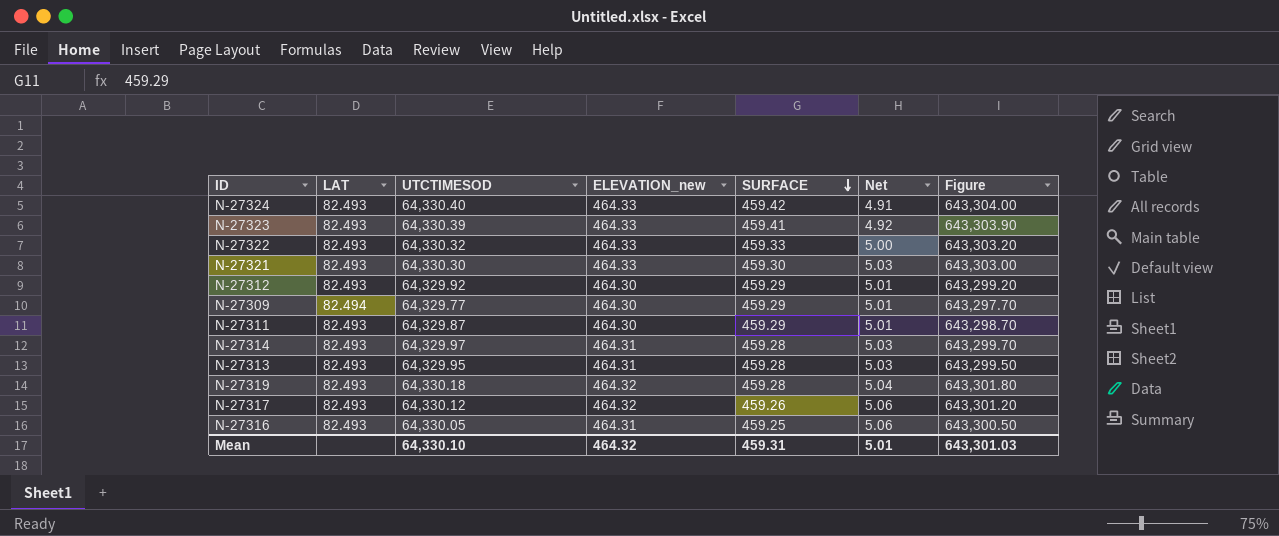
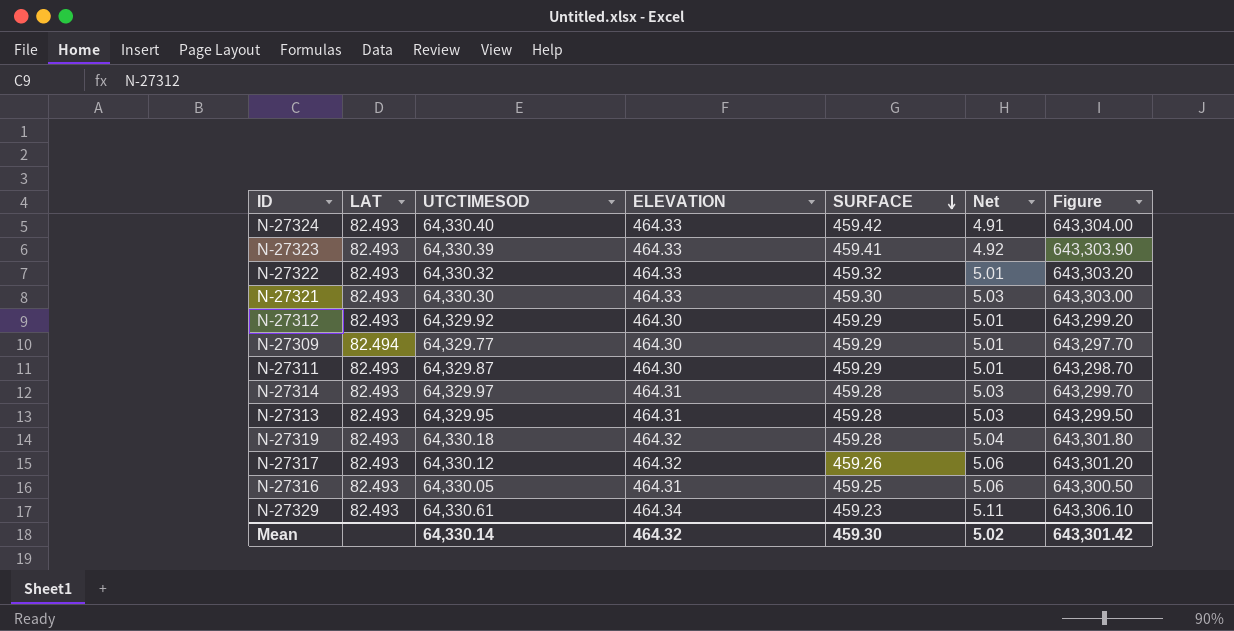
column name: ELEVATION_new -> ELEVATION
N-27322 | SURFACE: 459.33 -> 459.32
N-27322 | Net: 5.00 -> 5.01
row N-27329: none -> 82.493 | 64,330.61 | 464.34 | 459.23 | 5.11 | 643,306.10
Mean | UTCTIMESOD: 64,330.10 -> 64,330.14
Mean | SURFACE: 459.31 -> 459.30
Mean | Net: 5.01 -> 5.02
Mean | Figure: 643,301.03 -> 643,301.42

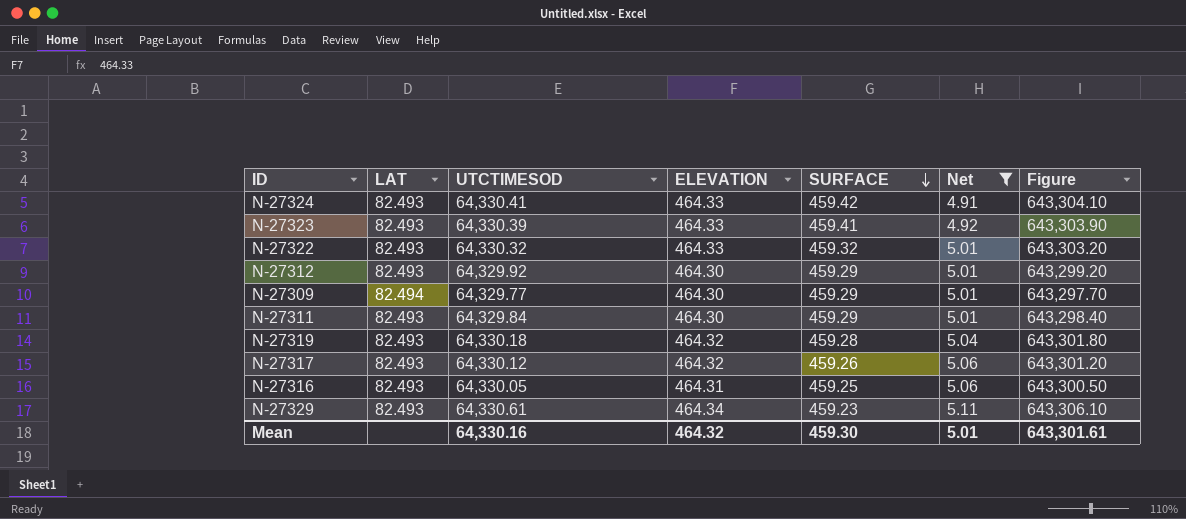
filter: none -> Net != 5.03
N-27324 | UTCTIMESOD: 64,330.40 -> 64,330.41
N-27324 | Figure: 643,304.00 -> 643,304.10
N-27311 | UTCTIMESOD: 64,329.87 -> 64,329.84
N-27311 | Figure: 643,298.70 -> 643,298.40
Mean | UTCTIMESOD: 64,330.14 -> 64,330.16
Mean | Net: 5.02 -> 5.01
Mean | Figure: 643,301.42 -> 643,301.61

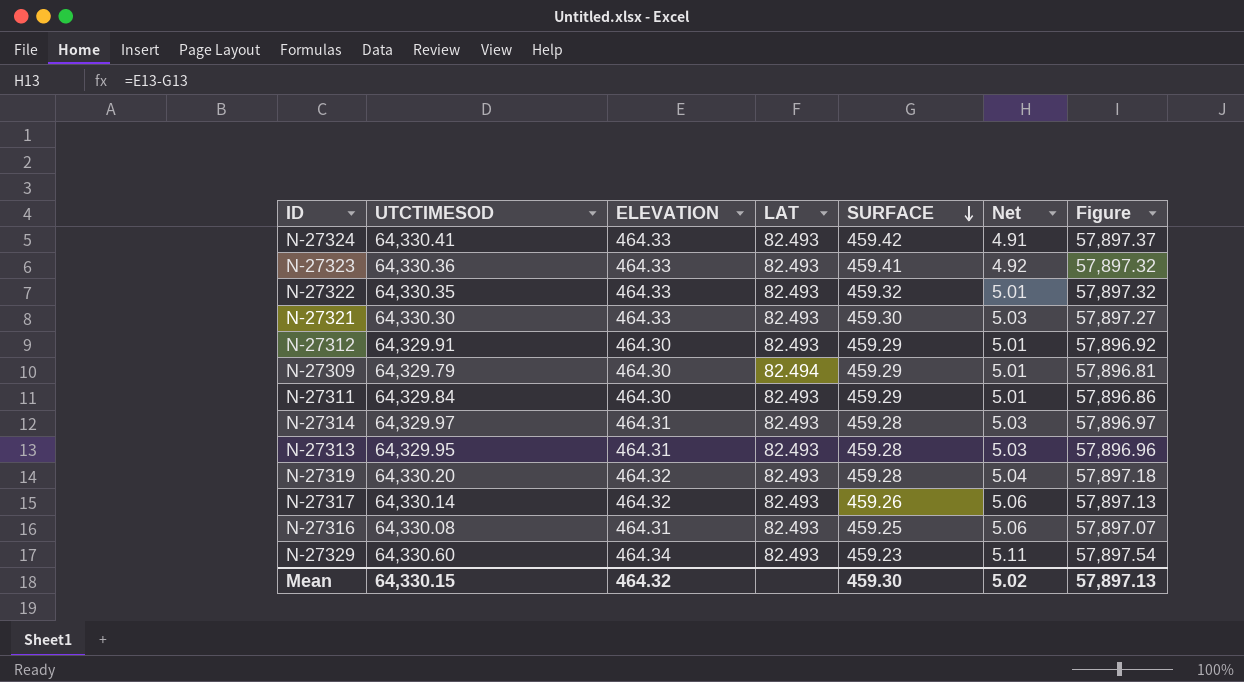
filter: Net != 5.03 -> none
column LAT | position: 2 -> 4
column Figure | formula: [UTCTIMESOD] * 10 -> [UTCTIMESOD] * 0.9
N-27323 | UTCTIMESOD: 64,330.39 -> 64,330.36
N-27322 | UTCTIMESOD: 64,330.32 -> 64,330.35
N-27312 | UTCTIMESOD: 64,329.92 -> 64,329.91
N-27309 | UTCTIMESOD: 64,329.77 -> 64,329.79
N-27319 | UTCTIMESOD: 64,330.18 -> 64,330.20
N-27317 | UTCTIMESOD: 64,330.12 -> 64,330.14
N-27316 | UTCTIMESOD: 64,330.05 -> 64,330.08
N-27329 | UTCTIMESOD: 64,330.61 -> 64,330.60
Mean | UTCTIMESOD: 64,330.16 -> 64,330.15
Mean | Net: 5.01 -> 5.02
Mean | Figure: 643,301.61 -> 57,897.13

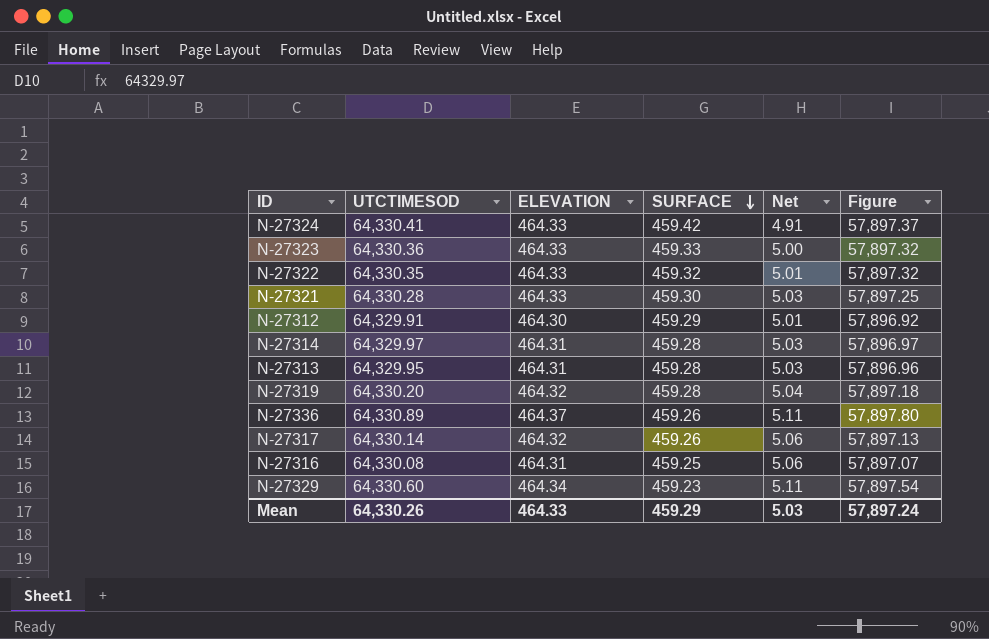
column LAT | position: 4 -> none
row N-27309: 64,329.79 | 464.30 | 82.494 | 459.29 | 5.01 | 57,896.81 -> none
row N-27311: 64,329.84 | 464.30 | 82.493 | 459.29 | 5.01 | 57,896.86 -> none
N-27323 | SURFACE: 459.41 -> 459.33
N-27323 | Net: 4.92 -> 5.00
N-27321 | UTCTIMESOD: 64,330.30 -> 64,330.28
N-27321 | Figure: 57,897.27 -> 57,897.25
row N-27336: none -> 64,330.89 | 464.37 | 459.26 | 5.11 | 57,897.80
Mean | UTCTIMESOD: 64,330.15 -> 64,330.26
Mean | ELEVATION: 464.32 -> 464.33
Mean | SURFACE: 459.30 -> 459.29
Mean | Net: 5.02 -> 5.03
Mean | Figure: 57,897.13 -> 57,897.24

